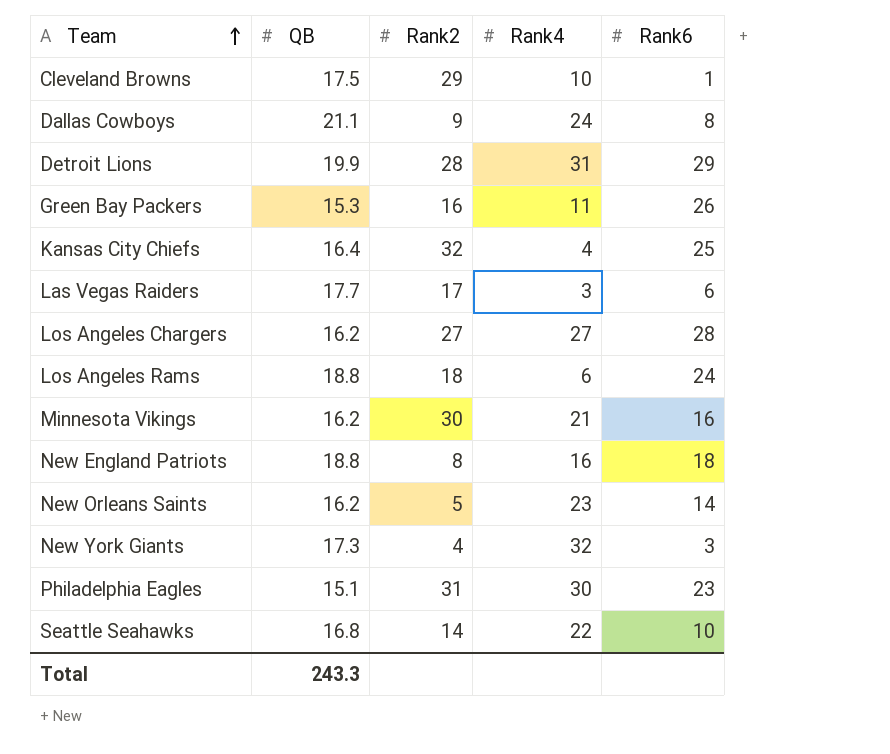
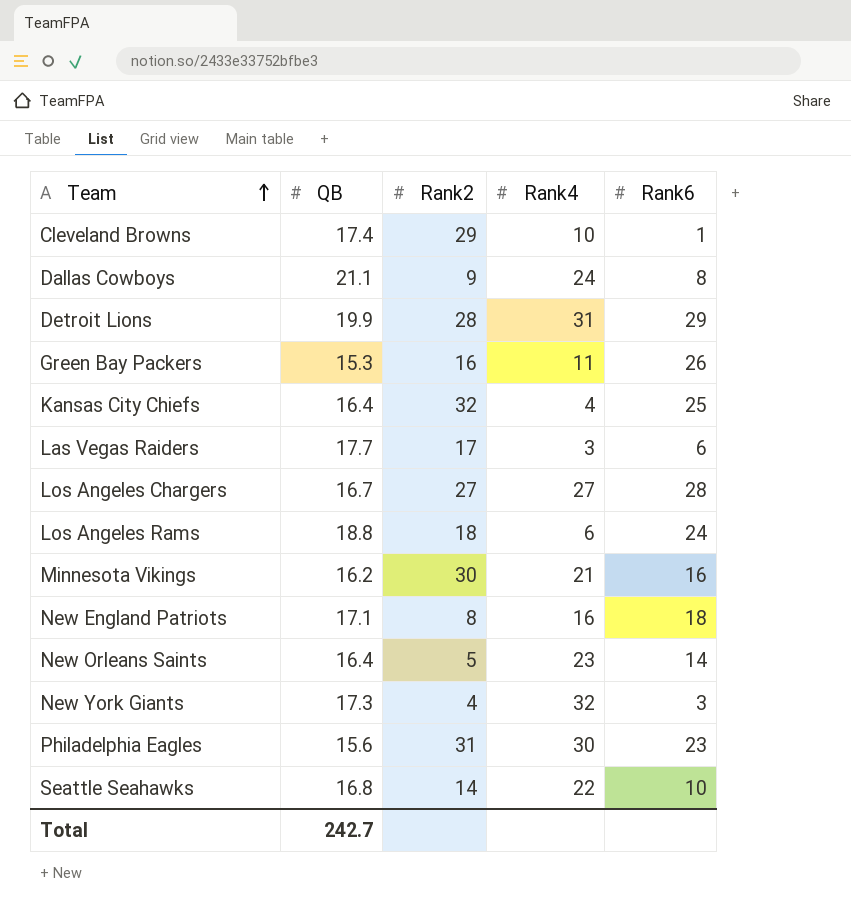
Cleveland Browns | QB: 17.5 -> 17.4
Los Angeles Chargers | QB: 16.2 -> 16.7
New England Patriots | QB: 18.8 -> 17.1
New Orleans Saints | QB: 16.2 -> 16.4
Philadelphia Eagles | QB: 15.1 -> 15.6
Total | QB: 243.3 -> 242.7

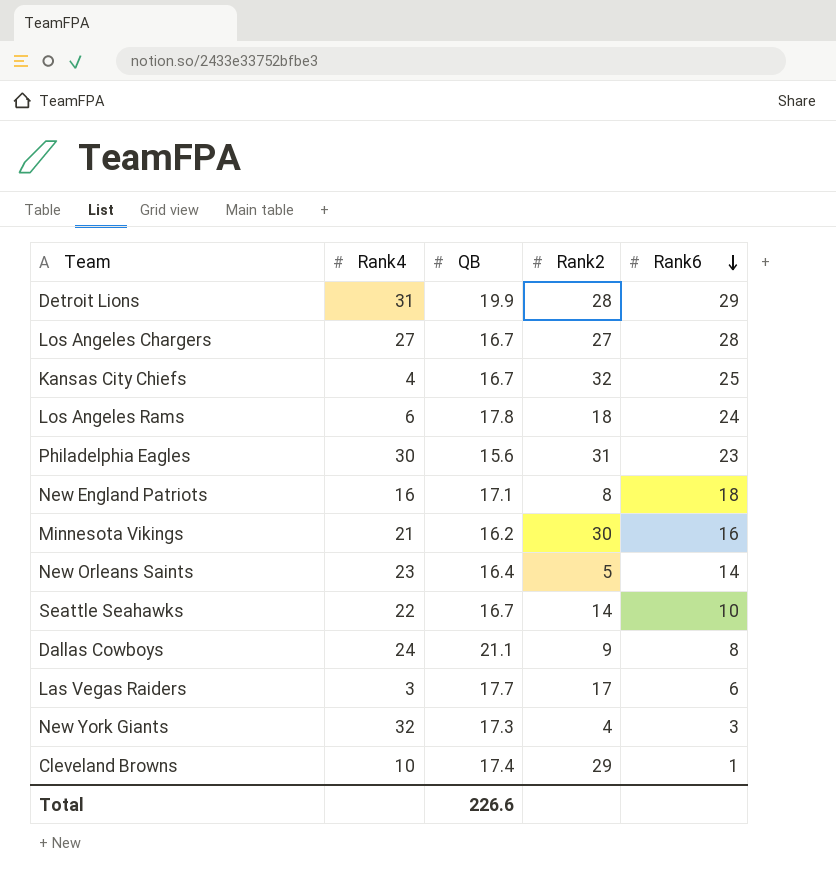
row order: Team ascending -> Rank6 descending
column Rank4 | position: 4 -> 2
row Green Bay Packers: 15.3 | 16 | 11 | 26 -> none
Kansas City Chiefs | QB: 16.4 -> 16.7
Los Angeles Rams | QB: 18.8 -> 17.8
Seattle Seahawks | QB: 16.8 -> 16.7
Total | QB: 242.7 -> 226.6

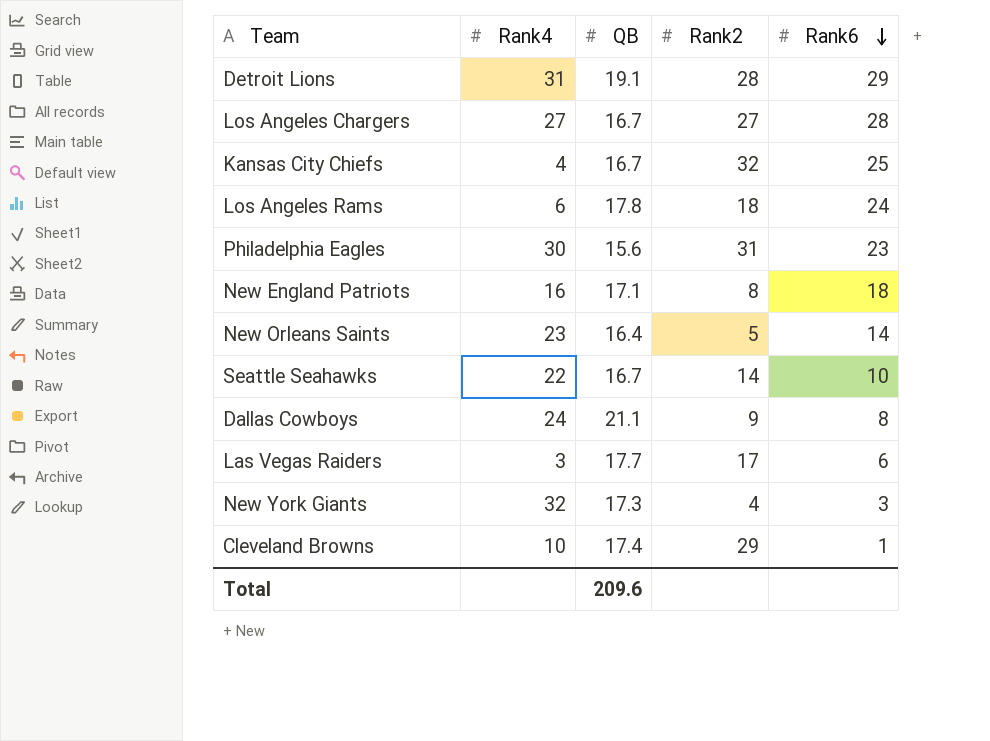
row Minnesota Vikings: 21 | 16.2 | 30 | 16 -> none
Detroit Lions | QB: 19.9 -> 19.1
Total | QB: 226.6 -> 209.6

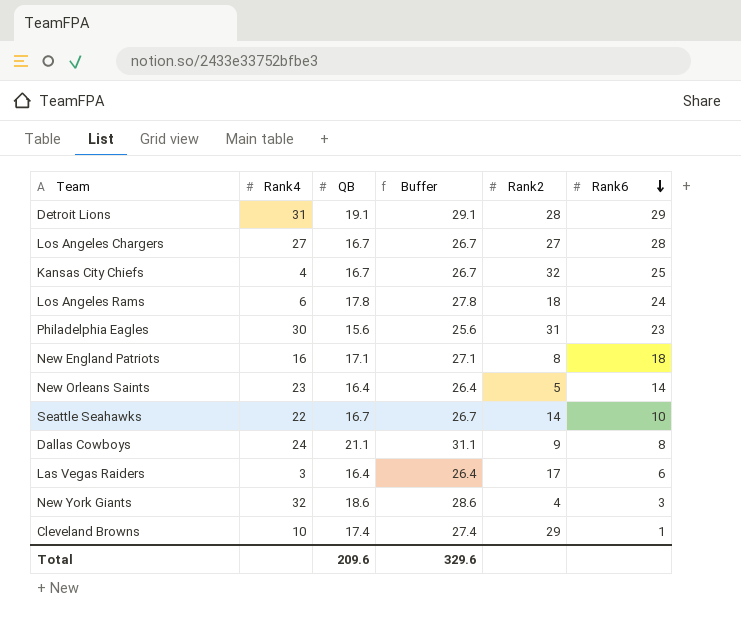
column Buffer | formula: none -> [QB] + 10
Las Vegas Raiders | QB: 17.7 -> 16.4
New York Giants | QB: 17.3 -> 18.6

